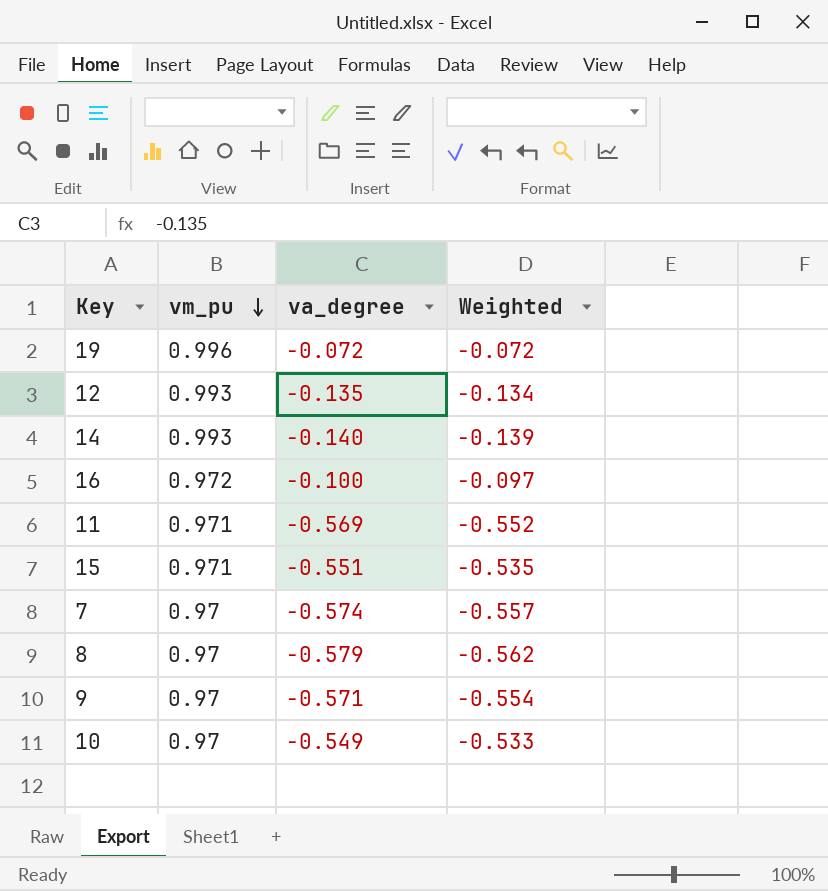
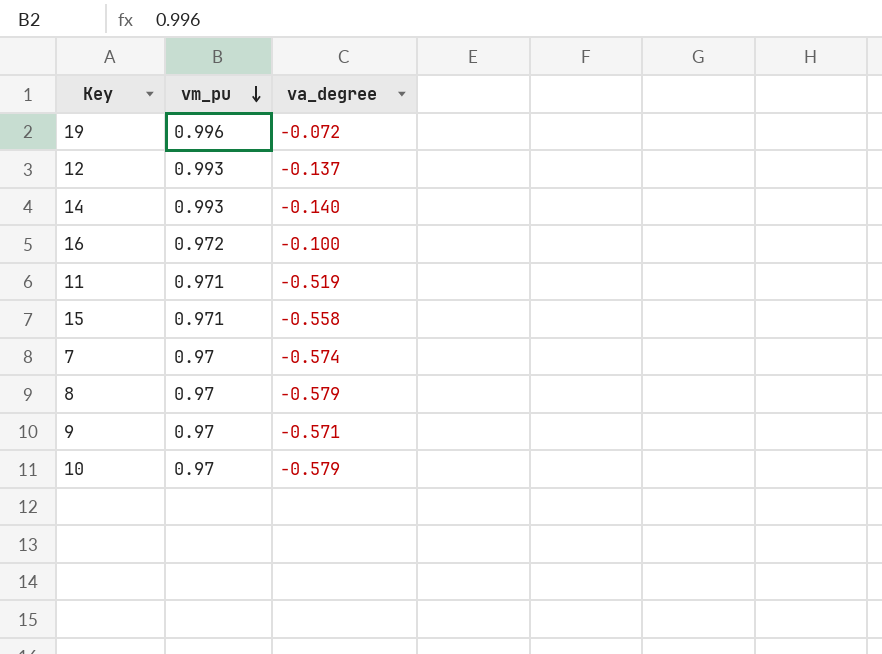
column Weighted | formula: [vm_pu] * [va_degree] -> none
12 | va_degree: -0.135 -> -0.137
11 | va_degree: -0.569 -> -0.519
15 | va_degree: -0.551 -> -0.558
10 | va_degree: -0.549 -> -0.579

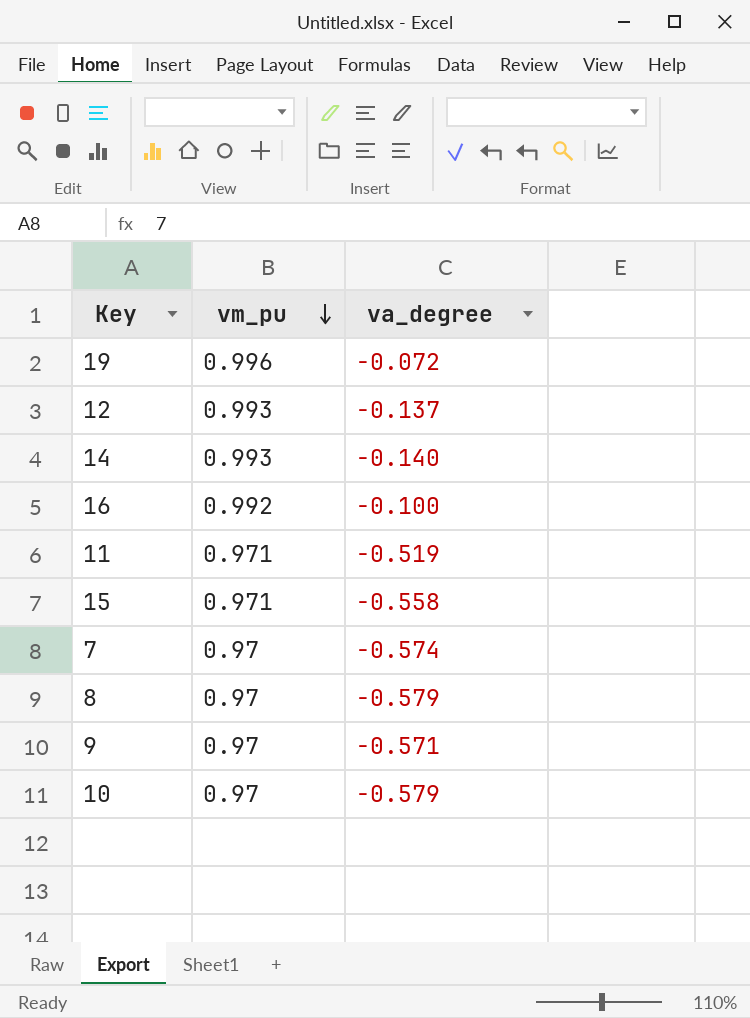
16 | vm_pu: 0.972 -> 0.992

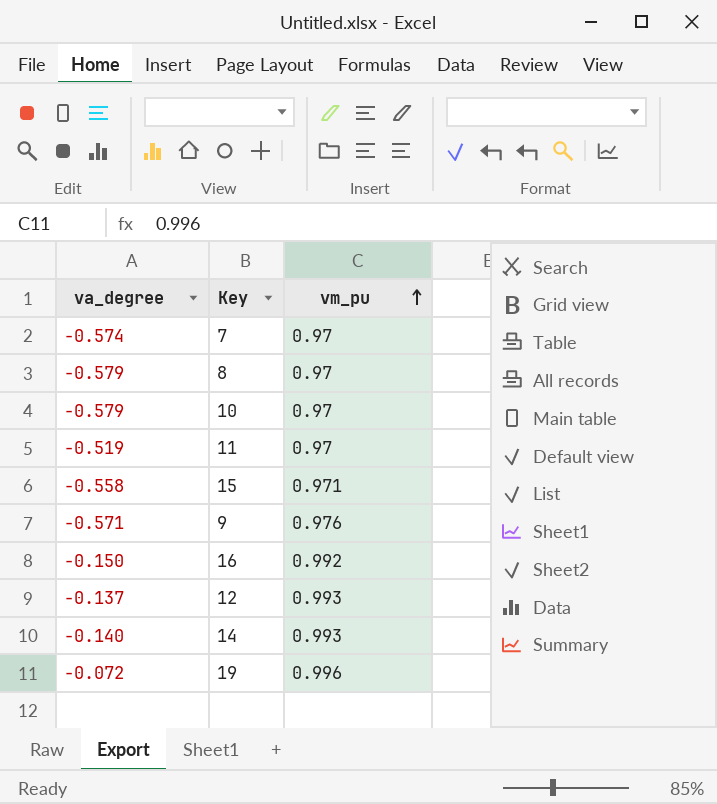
row order: vm_pu descending -> vm_pu ascending
column va_degree | position: 3 -> 1
11 | vm_pu: 0.971 -> 0.97
9 | vm_pu: 0.97 -> 0.976
16 | va_degree: -0.100 -> -0.150

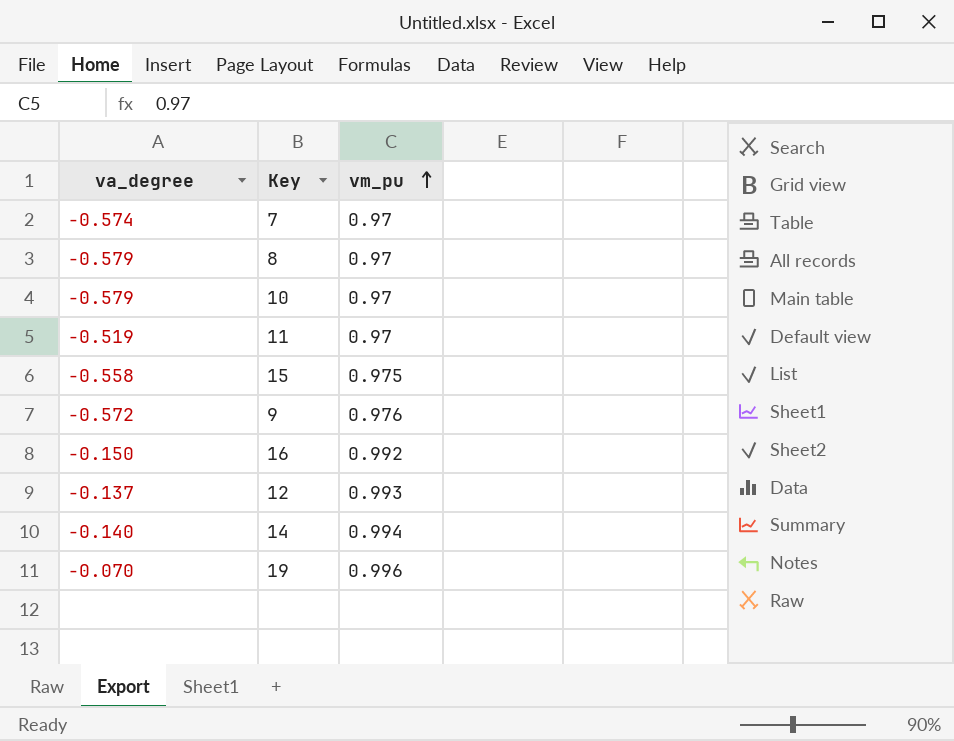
15 | vm_pu: 0.971 -> 0.975
9 | va_degree: -0.571 -> -0.572
14 | vm_pu: 0.993 -> 0.994
19 | va_degree: -0.072 -> -0.070

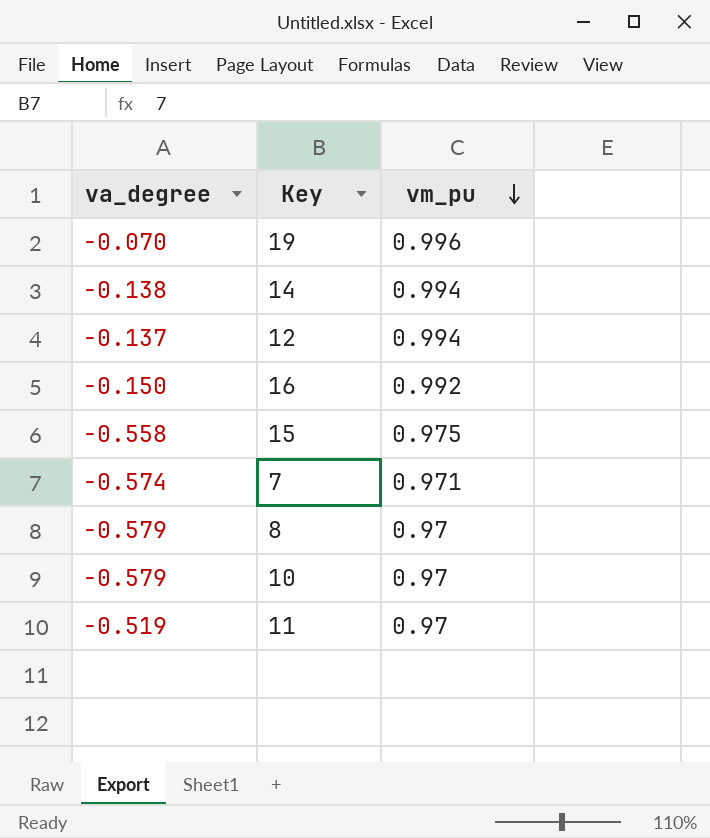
row order: vm_pu ascending -> vm_pu descending
row 9: -0.572 | 0.976 -> none
14 | va_degree: -0.140 -> -0.138
12 | vm_pu: 0.993 -> 0.994
7 | vm_pu: 0.97 -> 0.971

